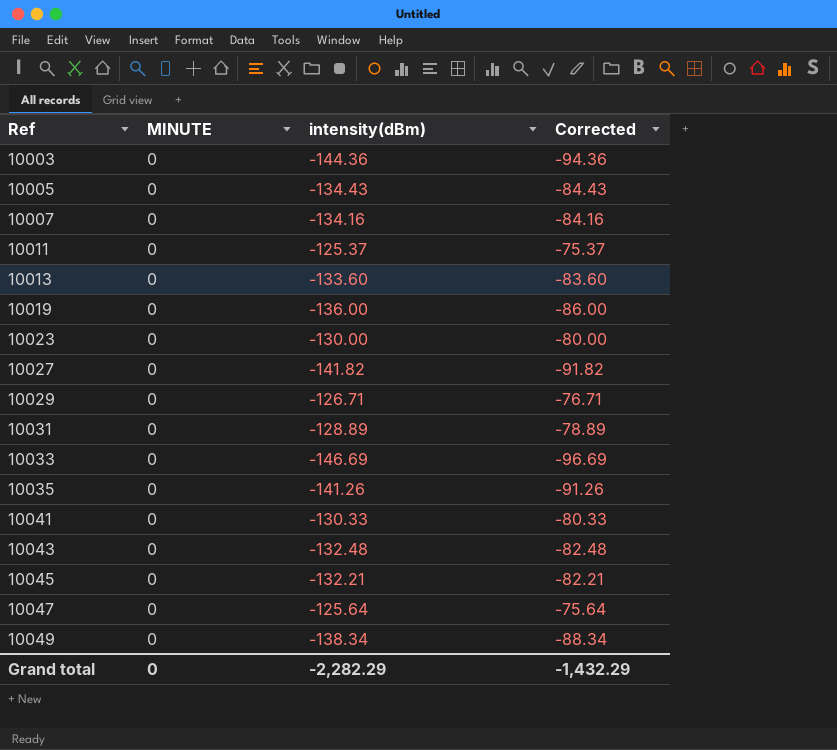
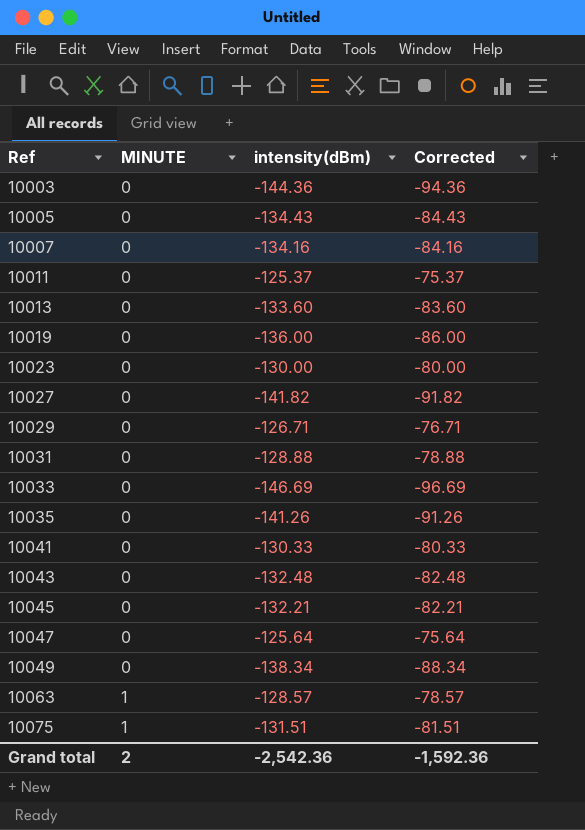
10031 | intensity(dBm): -128.89 -> -128.88
10031 | Corrected: -78.89 -> -78.88
row 10063: none -> 1 | -128.57 | -78.57
row 10075: none -> 1 | -131.51 | -81.51
Grand total | MINUTE: 0 -> 2
Grand total | intensity(dBm): -2,282.29 -> -2,542.36
Grand total | Corrected: -1,432.29 -> -1,592.36

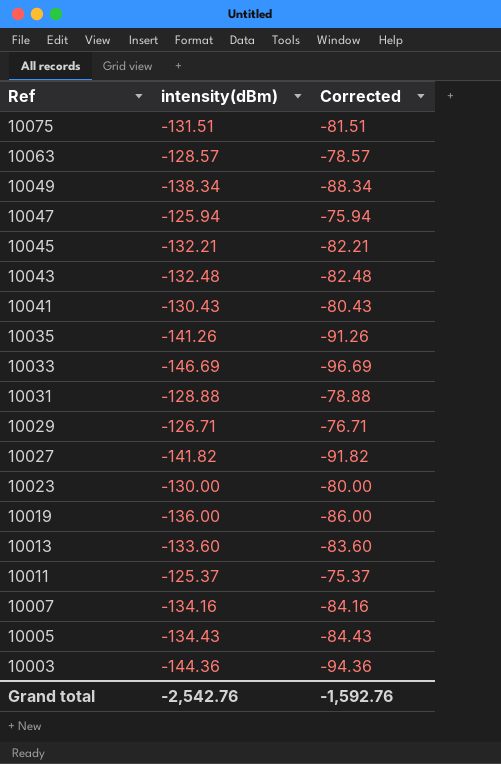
row order: Ref ascending -> Ref descending
column MINUTE | position: 2 -> none
10047 | intensity(dBm): -125.64 -> -125.94
10047 | Corrected: -75.64 -> -75.94
10041 | intensity(dBm): -130.33 -> -130.43
10041 | Corrected: -80.33 -> -80.43
Grand total | intensity(dBm): -2,542.36 -> -2,542.76
Grand total | Corrected: -1,592.36 -> -1,592.76

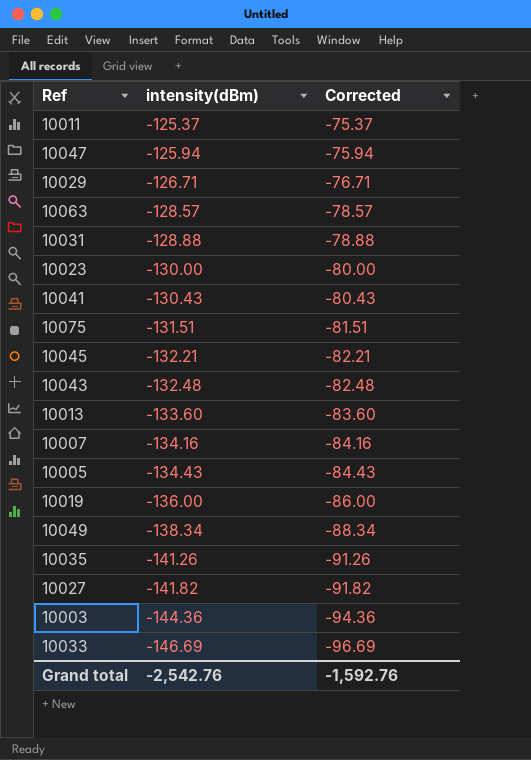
row order: Ref descending -> intensity(dBm) descending

